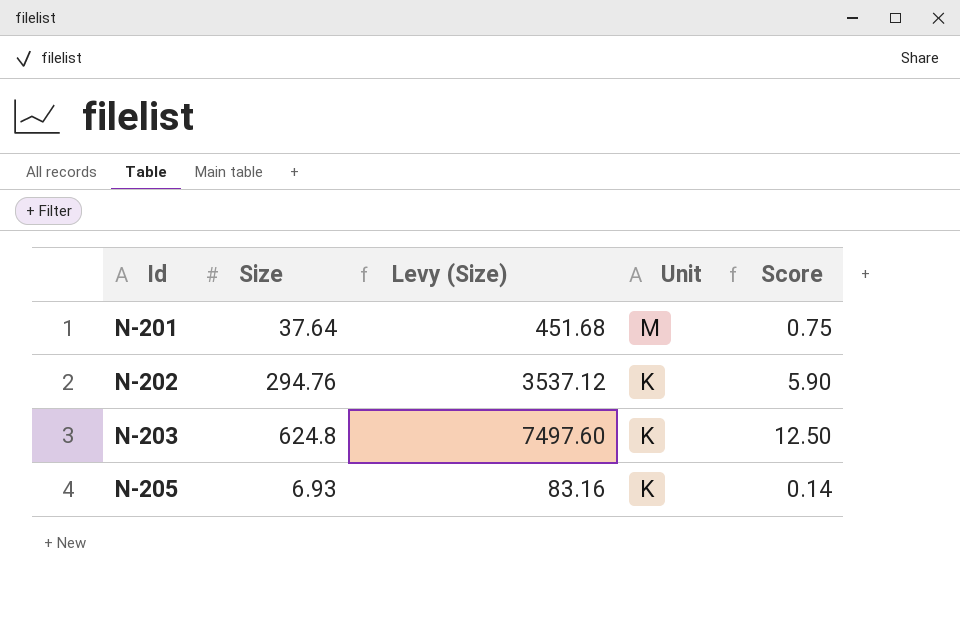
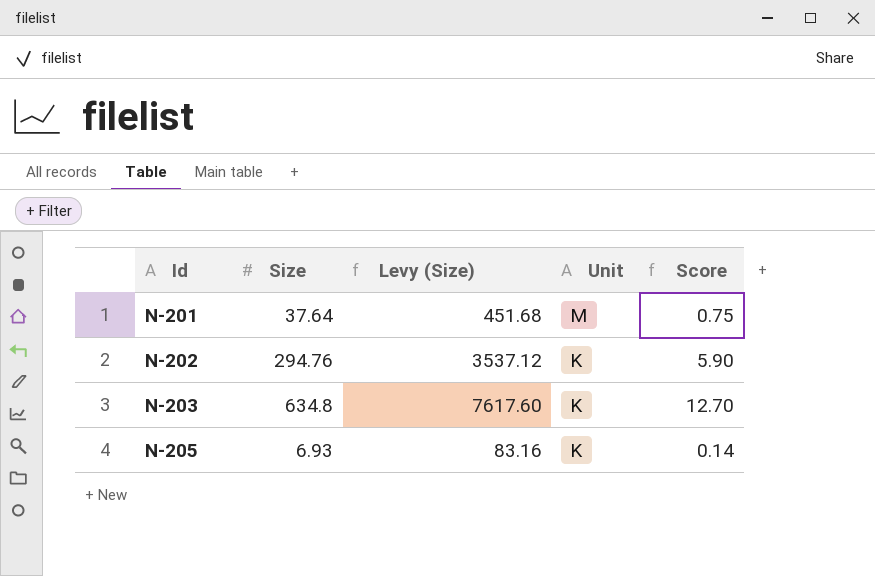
N-203 | Size: 624.8 -> 634.8
N-203 | Levy (Size): 7497.60 -> 7617.60
N-203 | Score: 12.50 -> 12.70

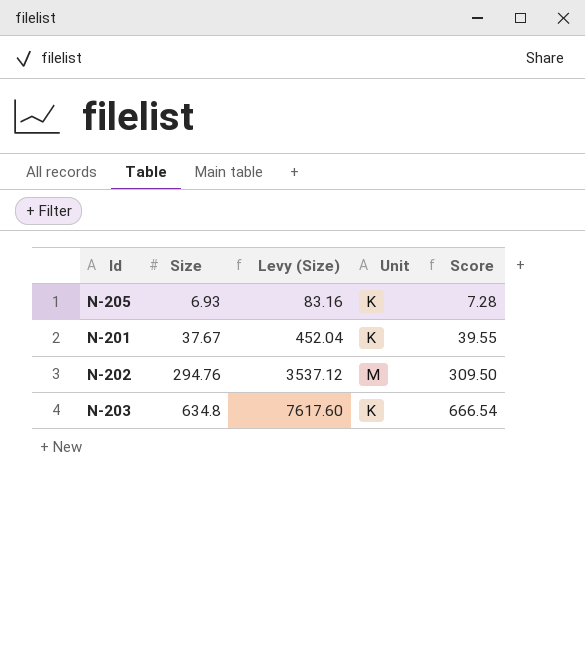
row order: Id ascending -> Size ascending
column Score | formula: [Size] * 0.02 -> [Size] * 1.05
N-201 | Size: 37.64 -> 37.67
N-201 | Levy (Size): 451.68 -> 452.04
N-201 | Unit: M -> K
N-202 | Unit: K -> M

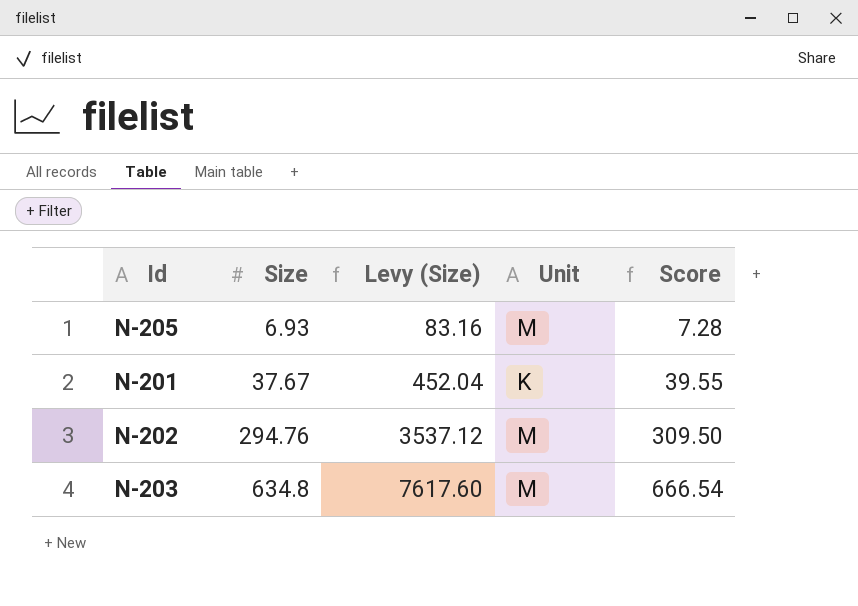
N-205 | Unit: K -> M
N-203 | Unit: K -> M

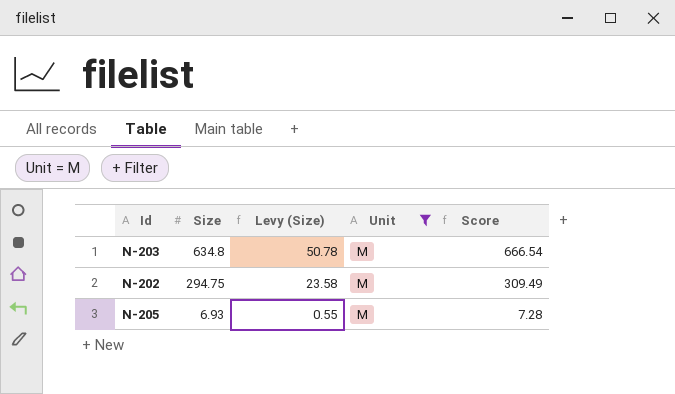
filter: none -> Unit = M
row order: Size ascending -> Size descending
column Levy (Size) | formula: [Size] * 12 -> [Size] * 0.08
N-202 | Size: 294.76 -> 294.75
N-202 | Score: 309.50 -> 309.49

